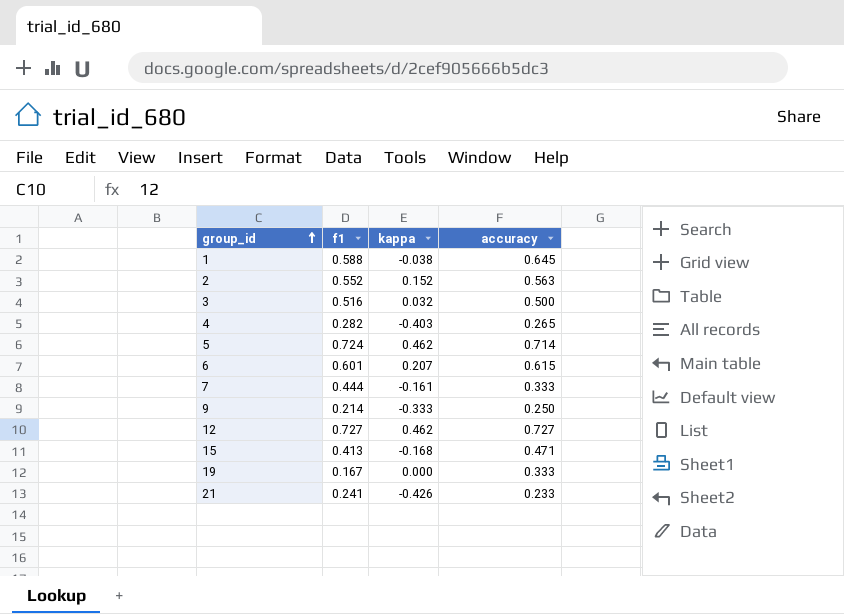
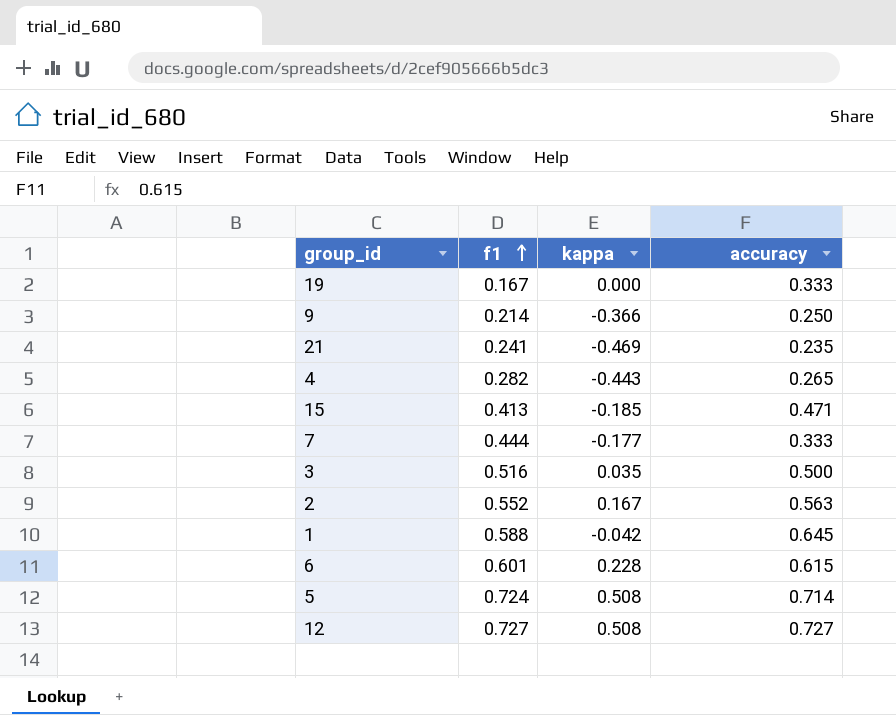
row order: group_id ascending -> f1 ascending
9 | kappa: -0.333 -> -0.366
21 | kappa: -0.426 -> -0.469
21 | accuracy: 0.233 -> 0.235
4 | kappa: -0.403 -> -0.443
15 | kappa: -0.168 -> -0.185
7 | kappa: -0.161 -> -0.177
3 | kappa: 0.032 -> 0.035
2 | kappa: 0.152 -> 0.167
1 | kappa: -0.038 -> -0.042
6 | kappa: 0.207 -> 0.228
5 | kappa: 0.462 -> 0.508
12 | kappa: 0.462 -> 0.508

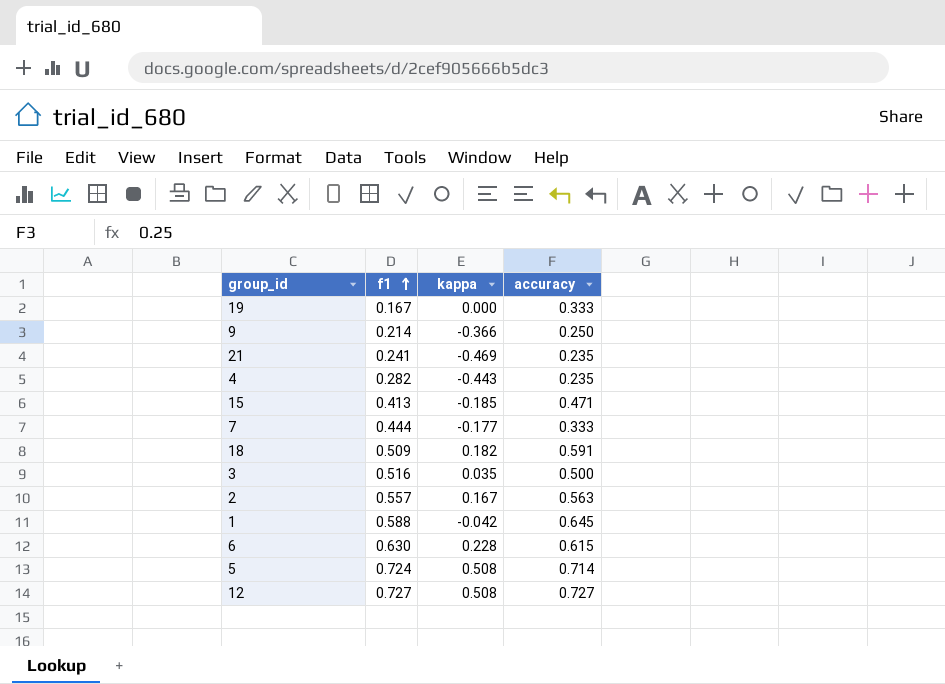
4 | accuracy: 0.265 -> 0.235
row 18: none -> 0.509 | 0.182 | 0.591
2 | f1: 0.552 -> 0.557
6 | f1: 0.601 -> 0.630

